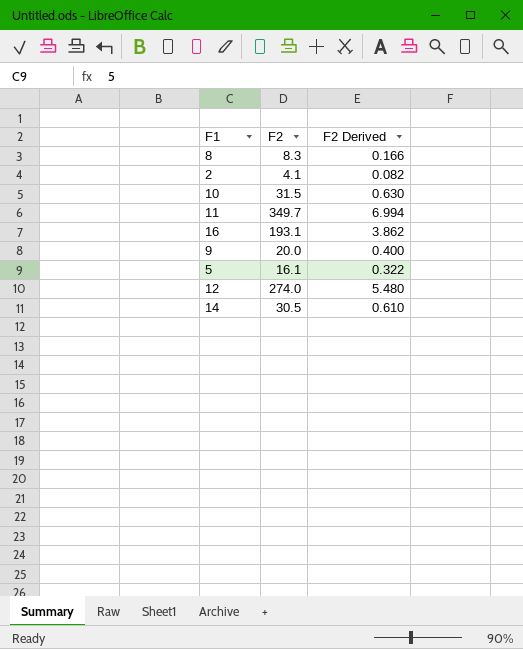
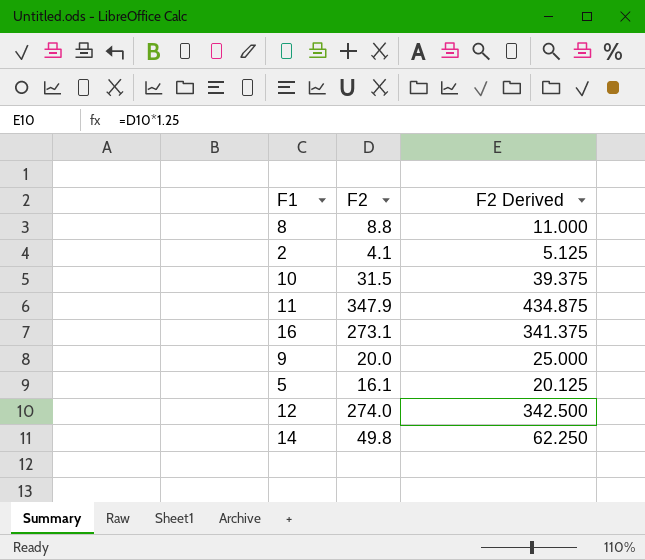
column F2 Derived | formula: [F2] * 0.02 -> [F2] * 1.25
8 | F2: 8.3 -> 8.8
11 | F2: 349.7 -> 347.9
16 | F2: 193.1 -> 273.1
14 | F2: 30.5 -> 49.8

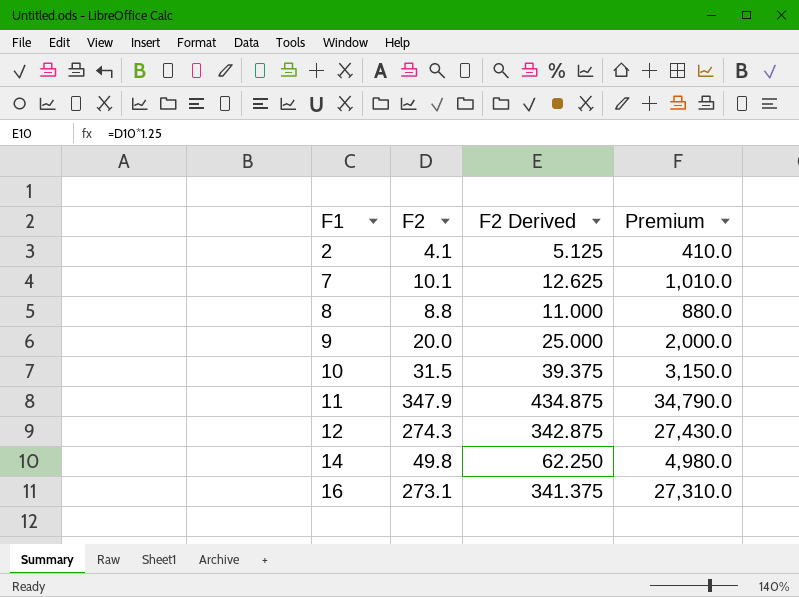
row order: none -> F1 ascending
column Premium | formula: none -> [F2] * 100
row 5: 16.1 | 20.125 -> none
row 7: none -> 10.1 | 12.625 | 1,010.0
12 | F2: 274.0 -> 274.3
12 | F2 Derived: 342.500 -> 342.875

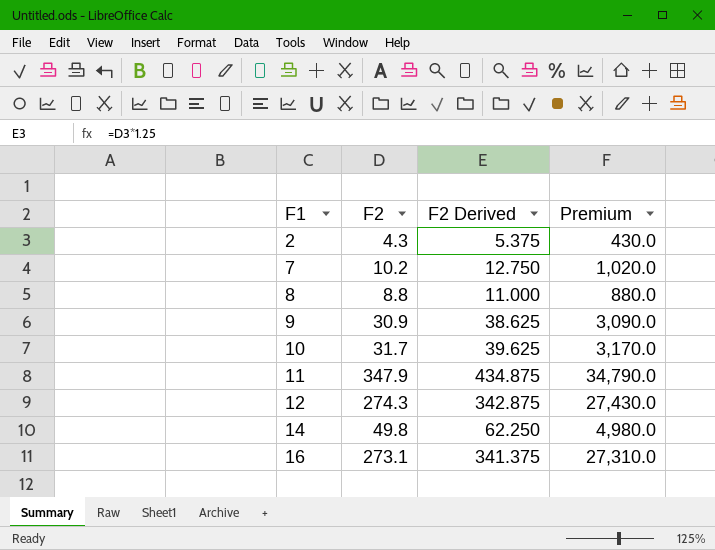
2 | F2: 4.1 -> 4.3
2 | F2 Derived: 5.125 -> 5.375
2 | Premium: 410.0 -> 430.0
7 | F2: 10.1 -> 10.2
7 | F2 Derived: 12.625 -> 12.750
7 | Premium: 1,010.0 -> 1,020.0
9 | F2: 20.0 -> 30.9
9 | F2 Derived: 25.000 -> 38.625
9 | Premium: 2,000.0 -> 3,090.0
10 | F2: 31.5 -> 31.7
10 | F2 Derived: 39.375 -> 39.625
10 | Premium: 3,150.0 -> 3,170.0

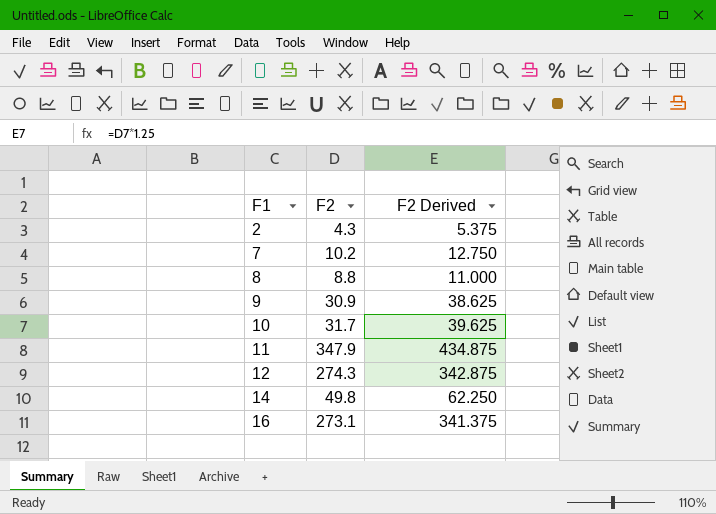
column Premium | formula: [F2] * 100 -> none

